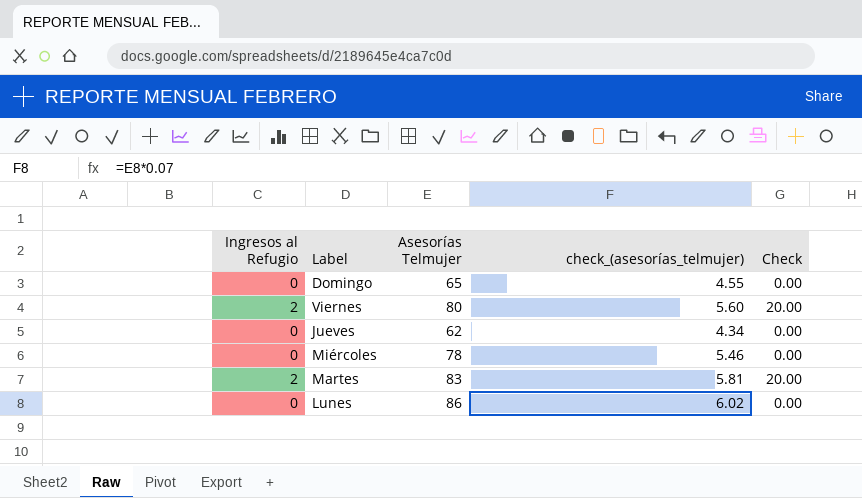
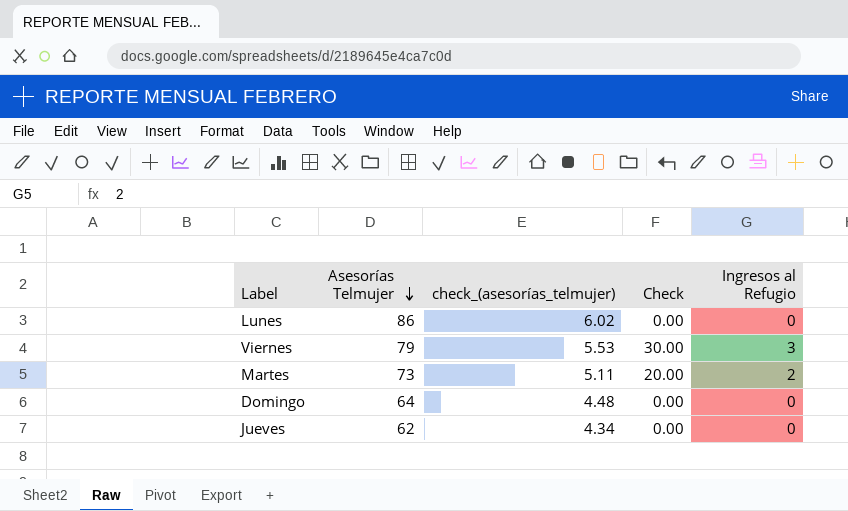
row order: none -> Asesorías Telmujer descending
column Ingresos al Refugio | position: 1 -> 5
row Miércoles: 0 | 78 | 5.46 | 0.00 -> none
Viernes | Asesorías Telmujer: 80 -> 79
Viernes | check_(asesorías_telmujer): 5.60 -> 5.53
Viernes | Check: 20.00 -> 30.00
Viernes | Ingresos al Refugio: 2 -> 3
Martes | Asesorías Telmujer: 83 -> 73
Martes | check_(asesorías_telmujer): 5.81 -> 5.11
Domingo | Asesorías Telmujer: 65 -> 64
Domingo | check_(asesorías_telmujer): 4.55 -> 4.48

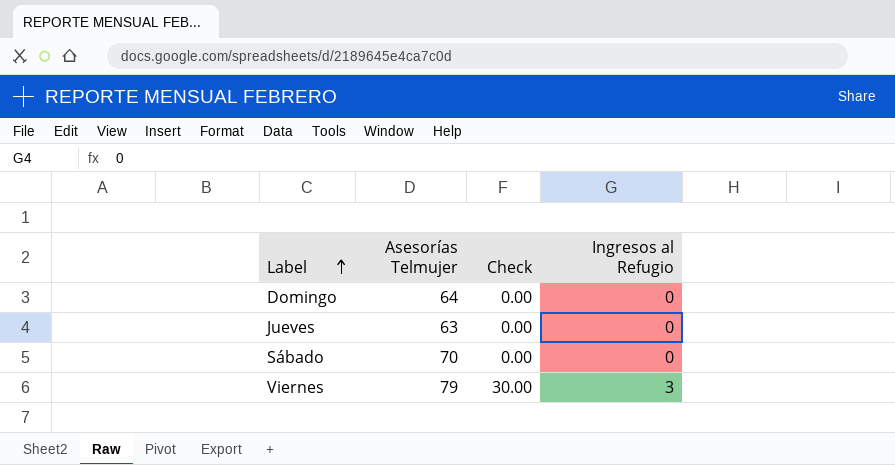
row order: Asesorías Telmujer descending -> Label ascending
column check_(asesorías_telmujer) | formula: [Asesorías Telmujer] * 0.07 -> none
row Lunes: 86 | 6.02 | 0.00 | 0 -> none
row Martes: 73 | 5.11 | 20.00 | 2 -> none
Jueves | Asesorías Telmujer: 62 -> 63
row Sábado: none -> 70 | 0.00 | 0

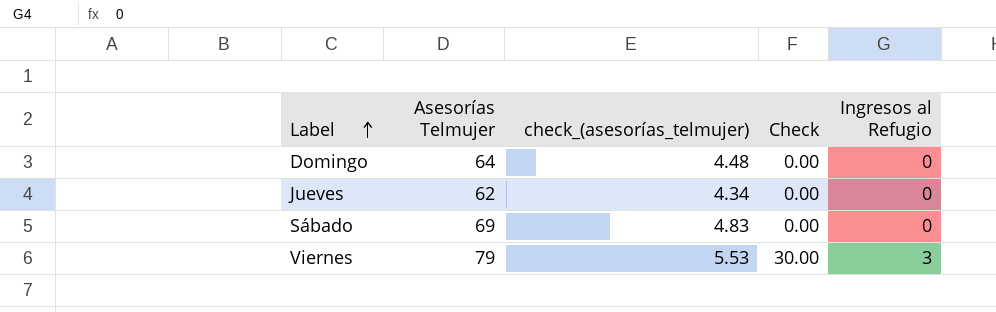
column check_(asesorías_telmujer) | formula: none -> [Asesorías Telmujer] * 0.07
Jueves | Asesorías Telmujer: 63 -> 62
Sábado | Asesorías Telmujer: 70 -> 69

